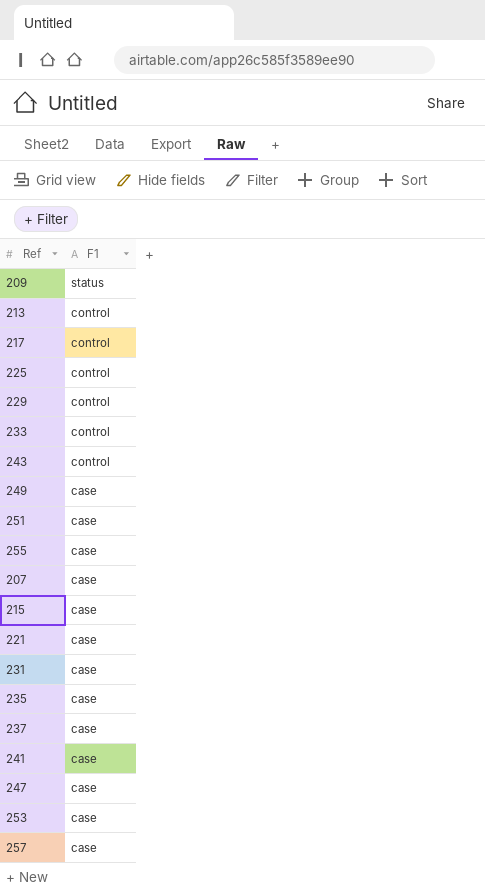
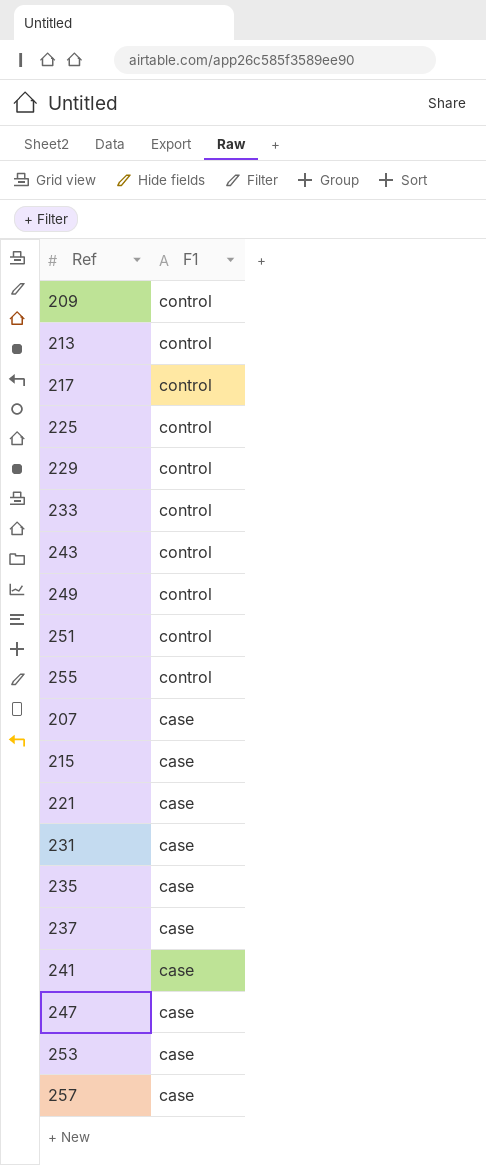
209 | F1: status -> control
249 | F1: case -> control
251 | F1: case -> control
255 | F1: case -> control

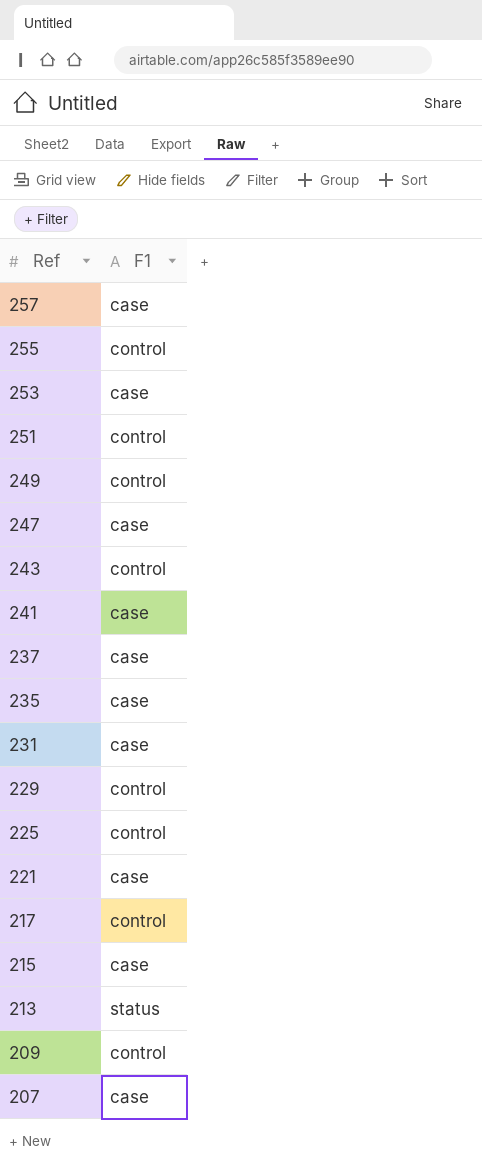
row order: F1 descending -> Ref descending
row 233: control -> none
213 | F1: control -> status

